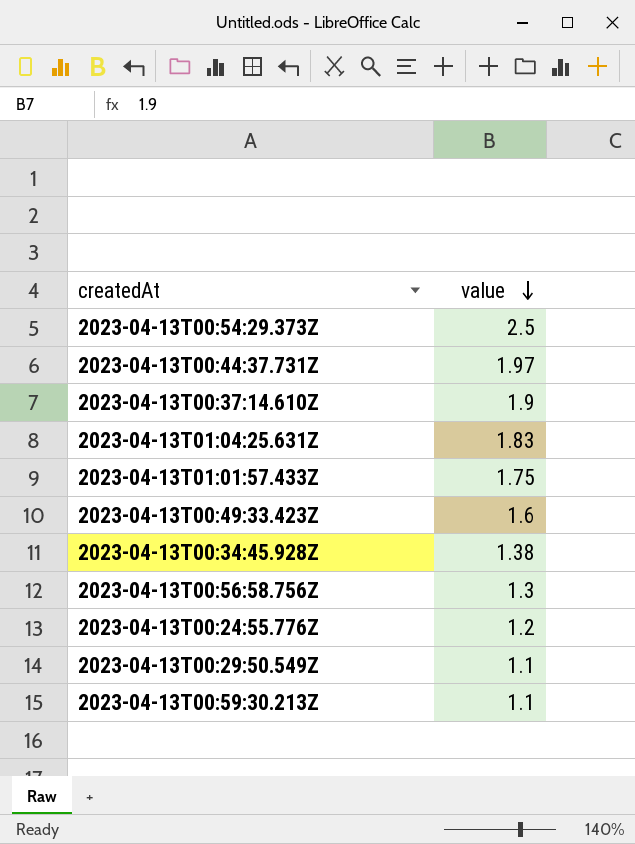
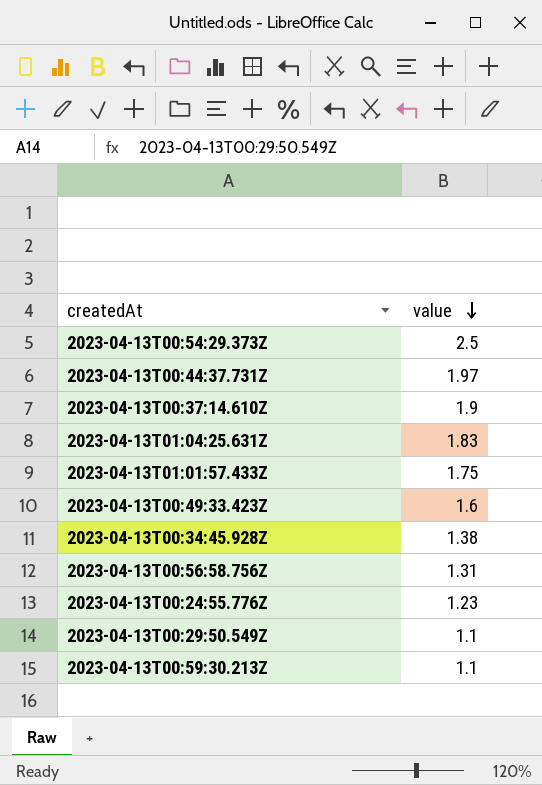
2023-04-13T00:56:58.756Z | value: 1.3 -> 1.31
2023-04-13T00:24:55.776Z | value: 1.2 -> 1.23

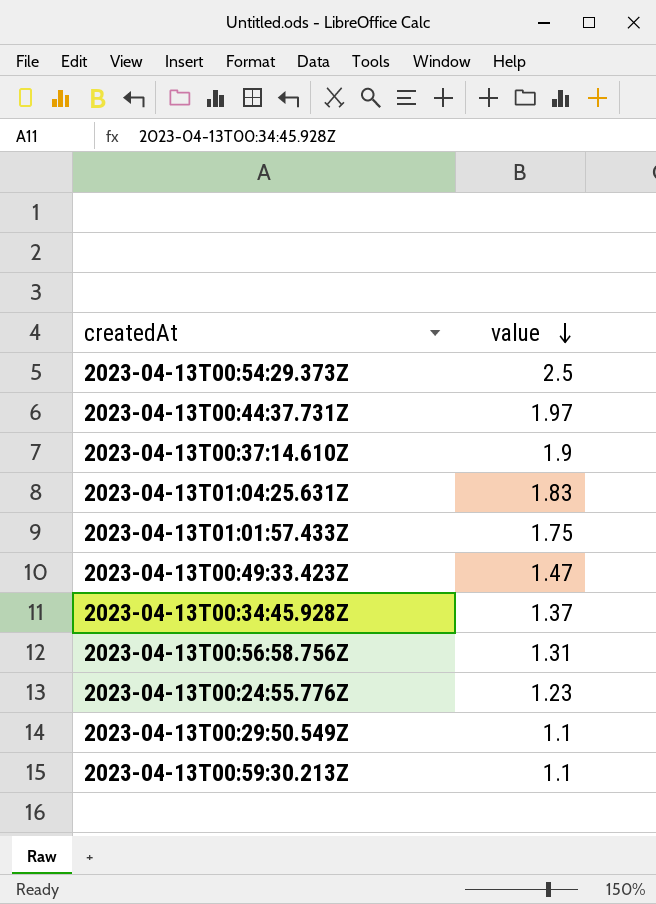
2023-04-13T00:49:33.423Z | value: 1.6 -> 1.47
2023-04-13T00:34:45.928Z | value: 1.38 -> 1.37

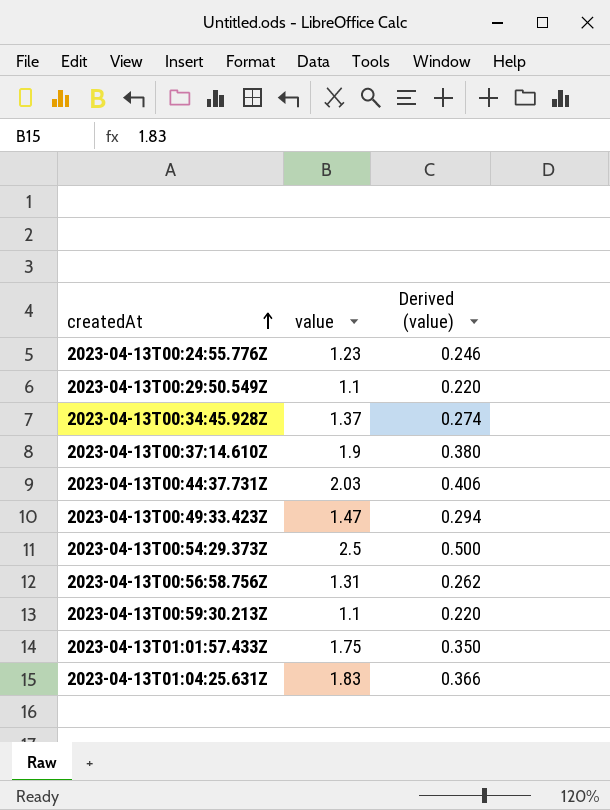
row order: value descending -> createdAt ascending
column Derived (value) | formula: none -> [value] * 0.2
2023-04-13T00:44:37.731Z | value: 1.97 -> 2.03

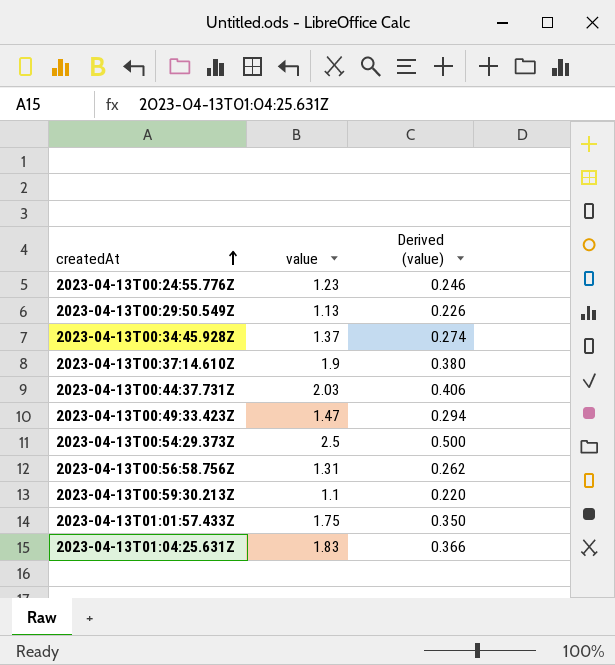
2023-04-13T00:29:50.549Z | value: 1.1 -> 1.13
2023-04-13T00:29:50.549Z | Derived (value): 0.220 -> 0.226

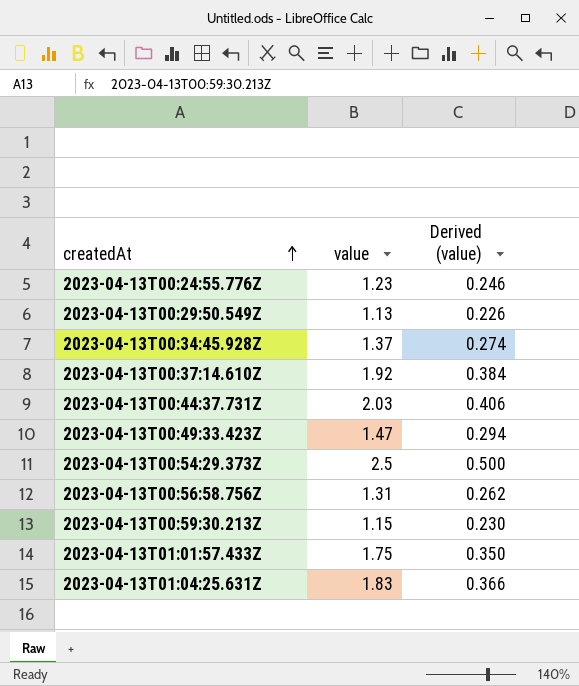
2023-04-13T00:37:14.610Z | value: 1.9 -> 1.92
2023-04-13T00:37:14.610Z | Derived (value): 0.380 -> 0.384
2023-04-13T00:59:30.213Z | value: 1.1 -> 1.15
2023-04-13T00:59:30.213Z | Derived (value): 0.220 -> 0.230

